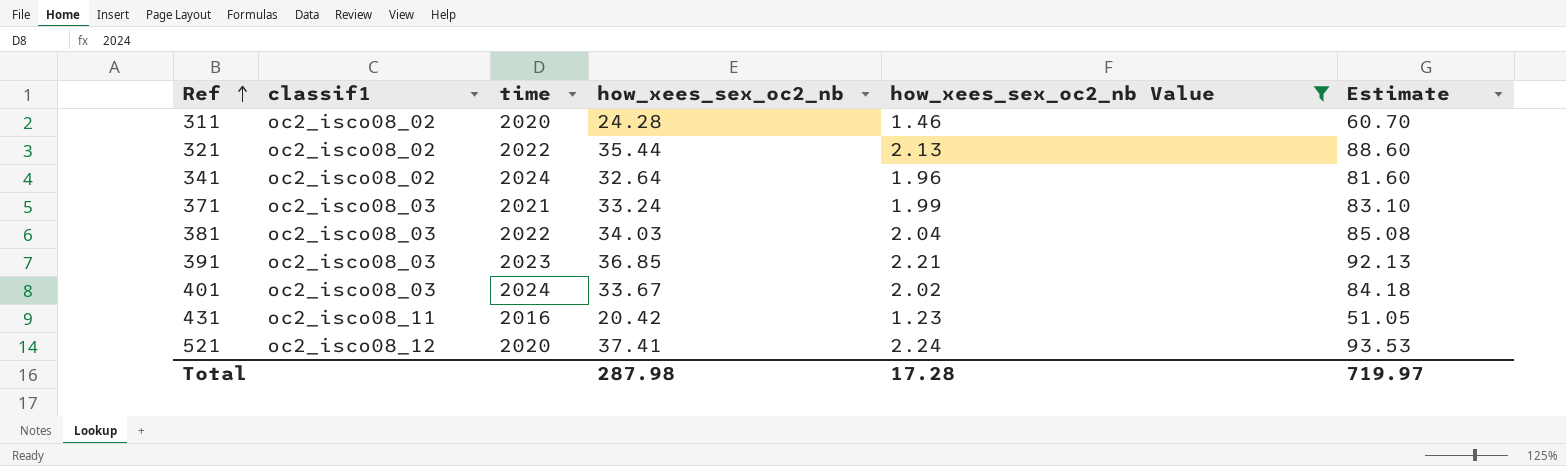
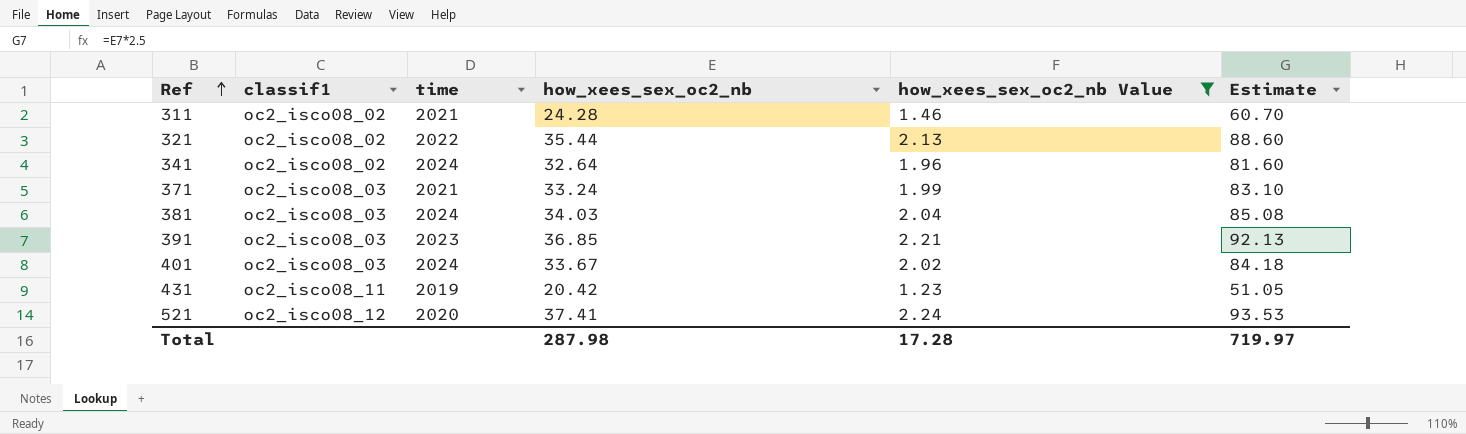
311 | time: 2020 -> 2021
381 | time: 2022 -> 2024
431 | time: 2016 -> 2019

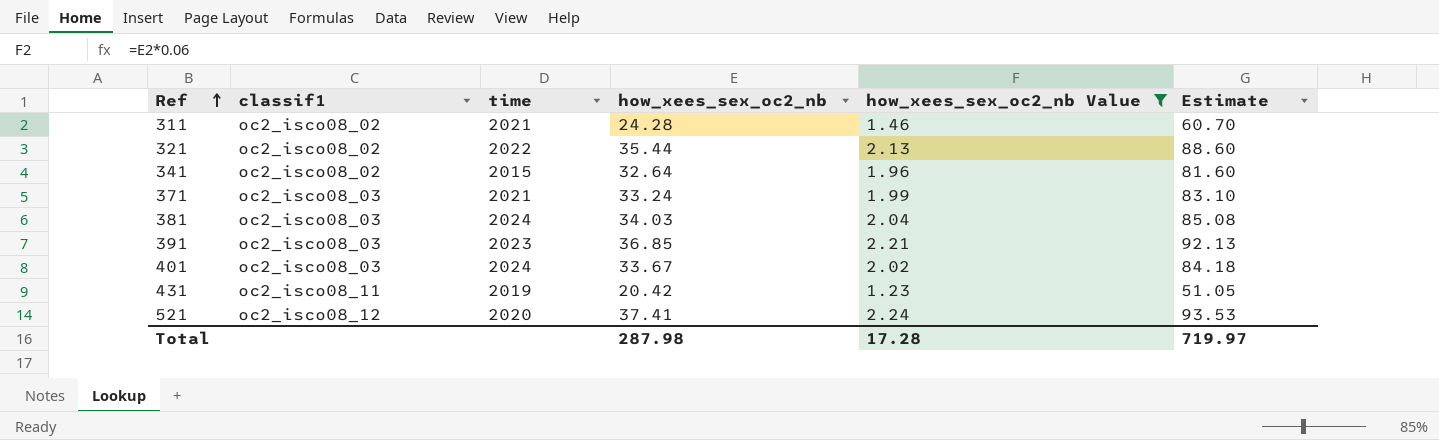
341 | time: 2024 -> 2015

